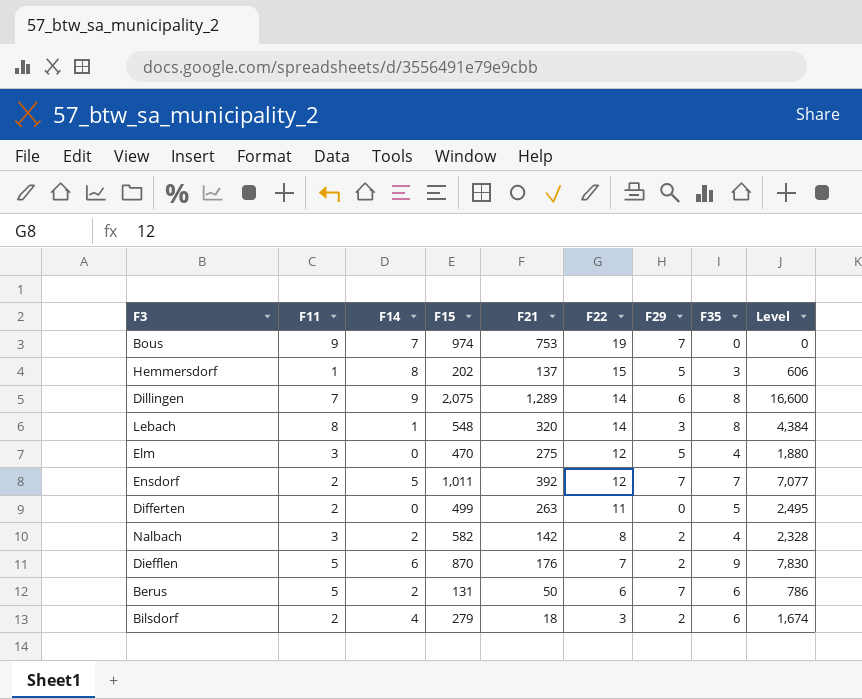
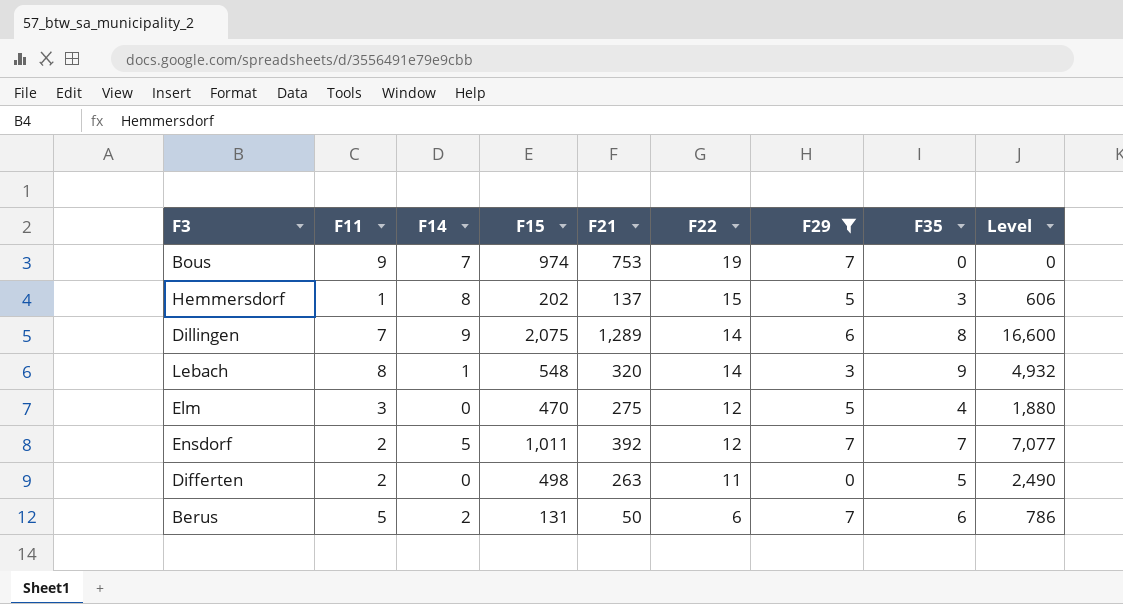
filter: none -> F29 != 2
Lebach | F35: 8 -> 9
Lebach | Level: 4,384 -> 4,932
Differten | F15: 499 -> 498
Differten | Level: 2,495 -> 2,490

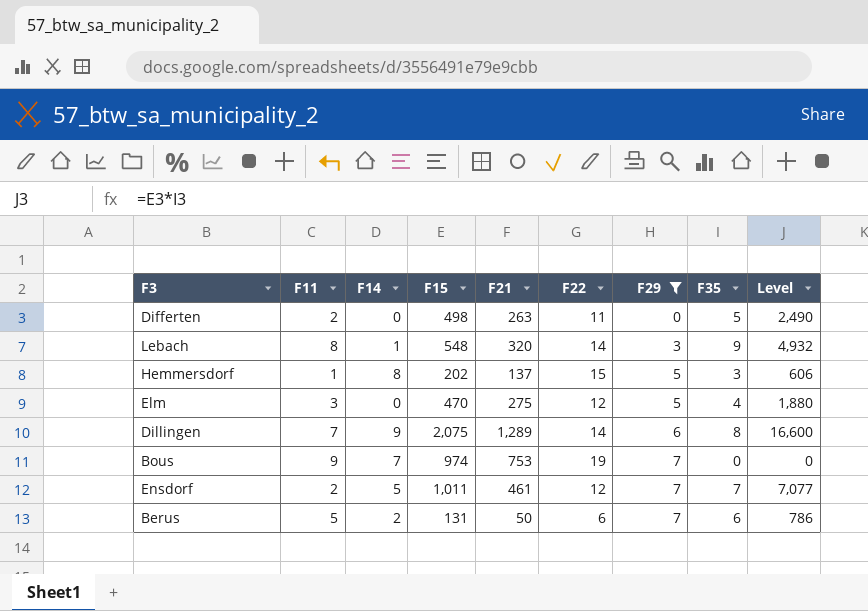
row order: F22 descending -> F29 ascending
Ensdorf | F21: 392 -> 461

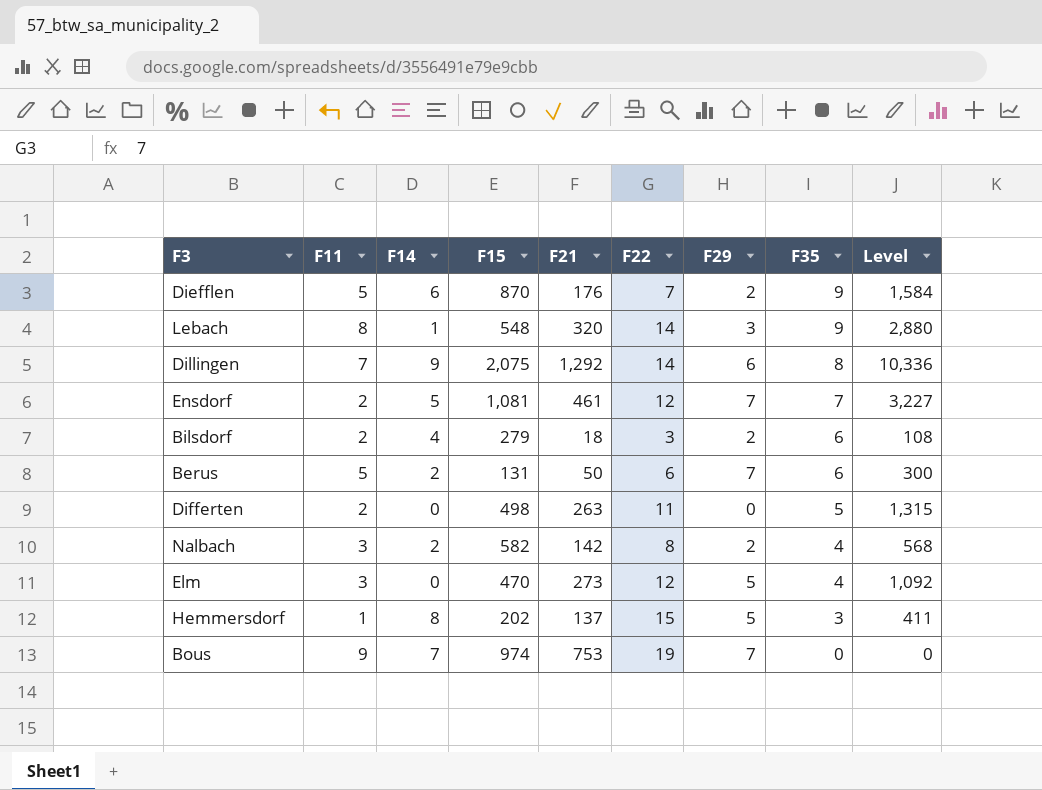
filter: F29 != 2 -> none
row order: F29 ascending -> F35 descending
column Level | formula: [F15] * [F35] -> [F21] * [F35]
Dillingen | F21: 1,289 -> 1,292
Ensdorf | F15: 1,011 -> 1,081
Elm | F21: 275 -> 273

